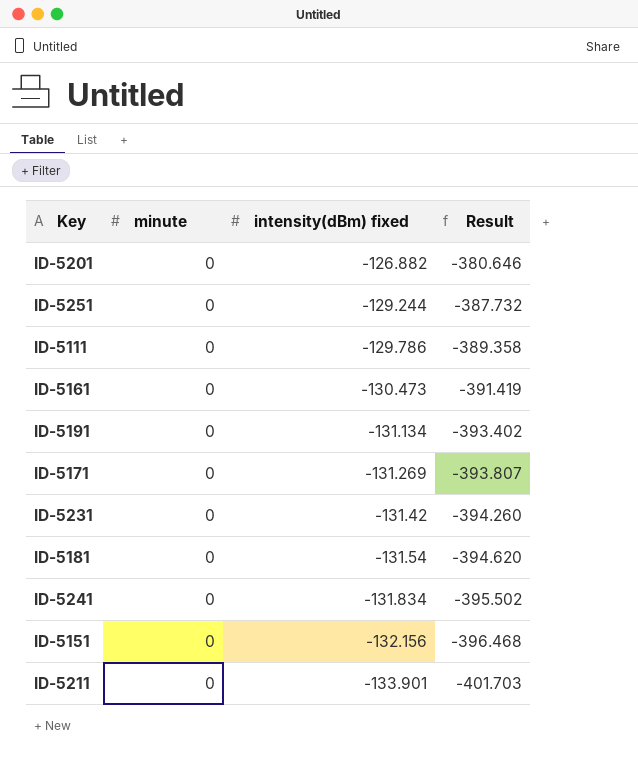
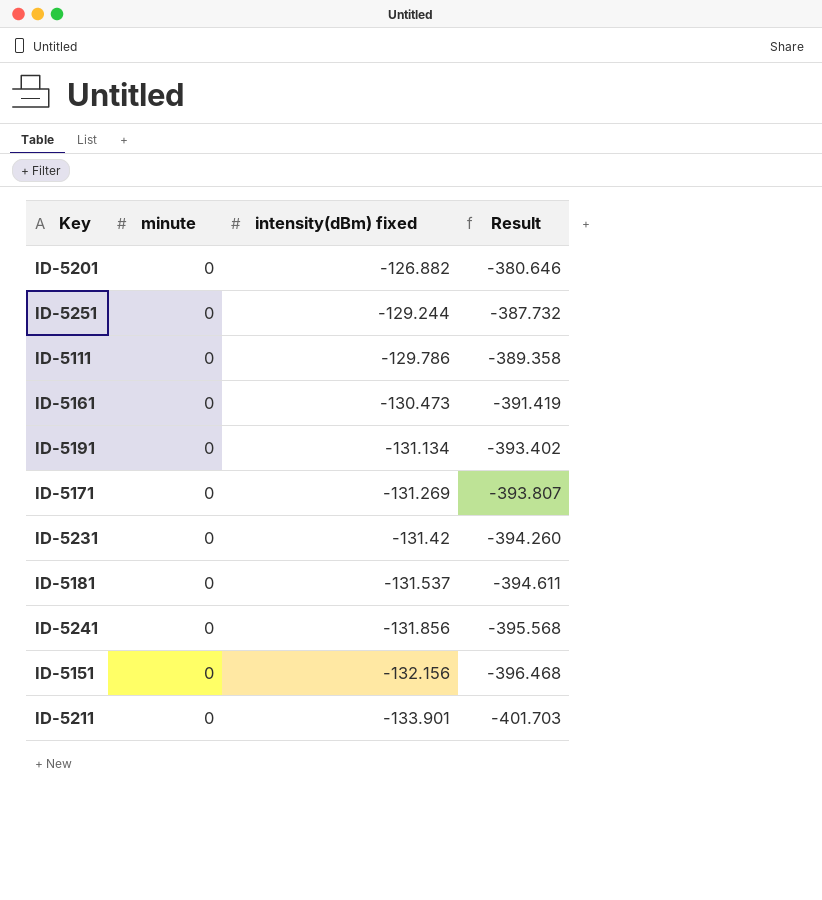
ID-5181 | intensity(dBm) fixed: -131.54 -> -131.537
ID-5181 | Result: -394.620 -> -394.611
ID-5241 | intensity(dBm) fixed: -131.834 -> -131.856
ID-5241 | Result: -395.502 -> -395.568

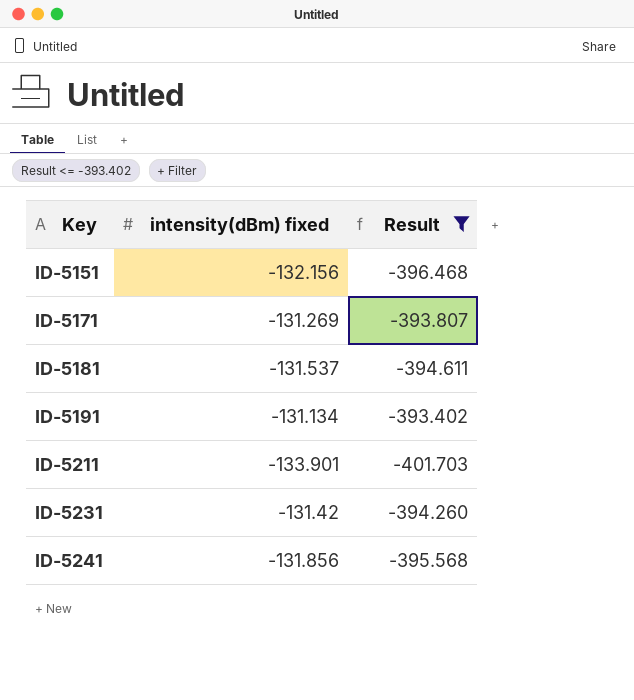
filter: none -> Result <= -393.402
row order: intensity(dBm) fixed descending -> Key ascending
column minute | position: 2 -> none

